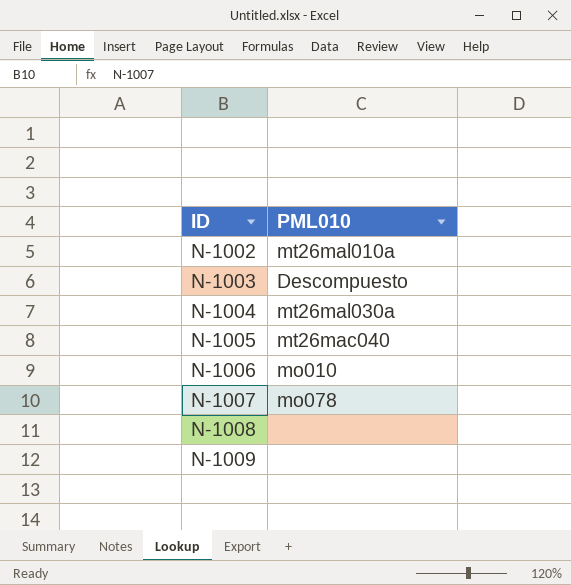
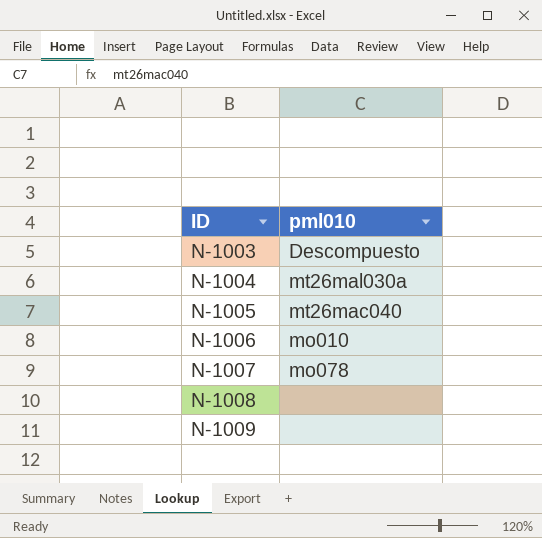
column name: PML010 -> pml010
row N-1002: mt26mal010a -> none

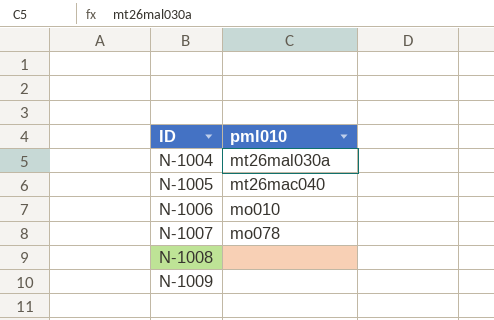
row N-1003: Descompuesto -> none

